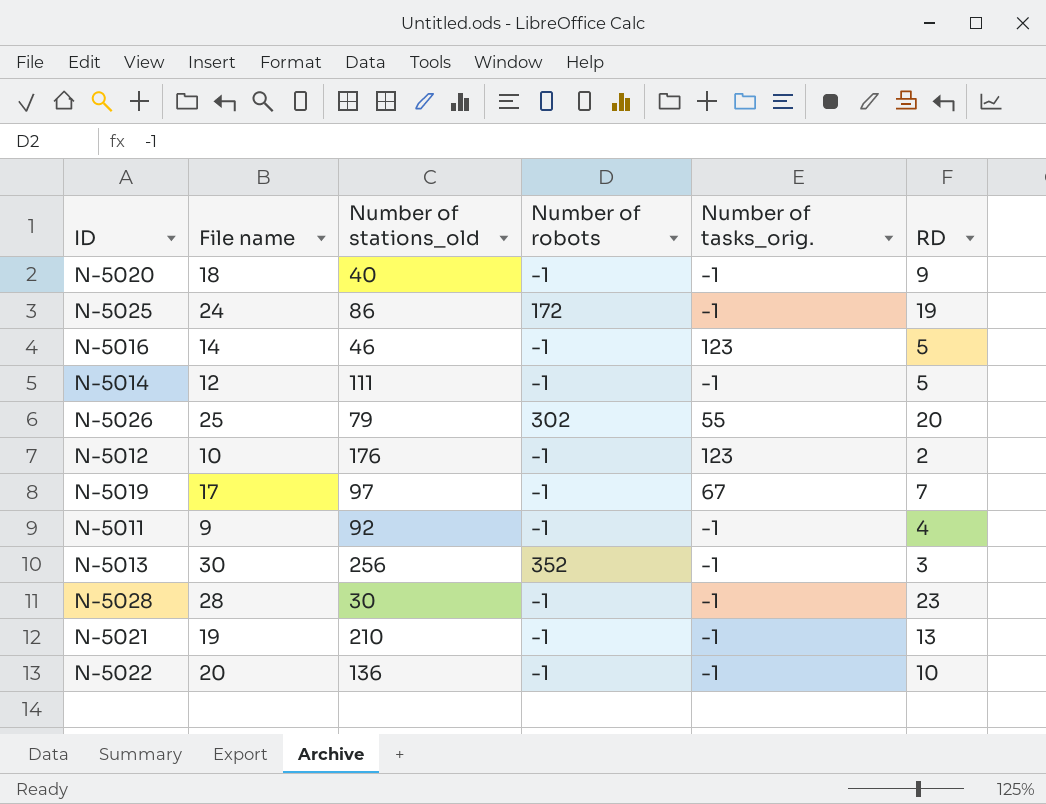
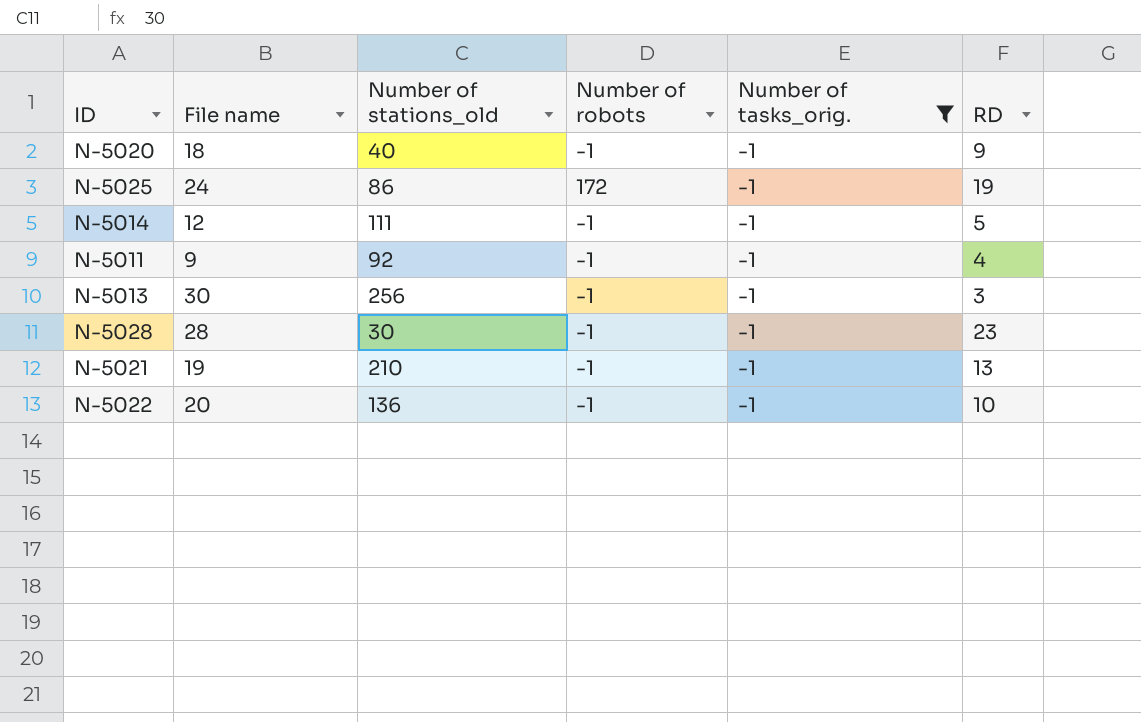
filter: none -> Number of tasks_orig. = -1
N-5013 | Number of robots: 352 -> -1

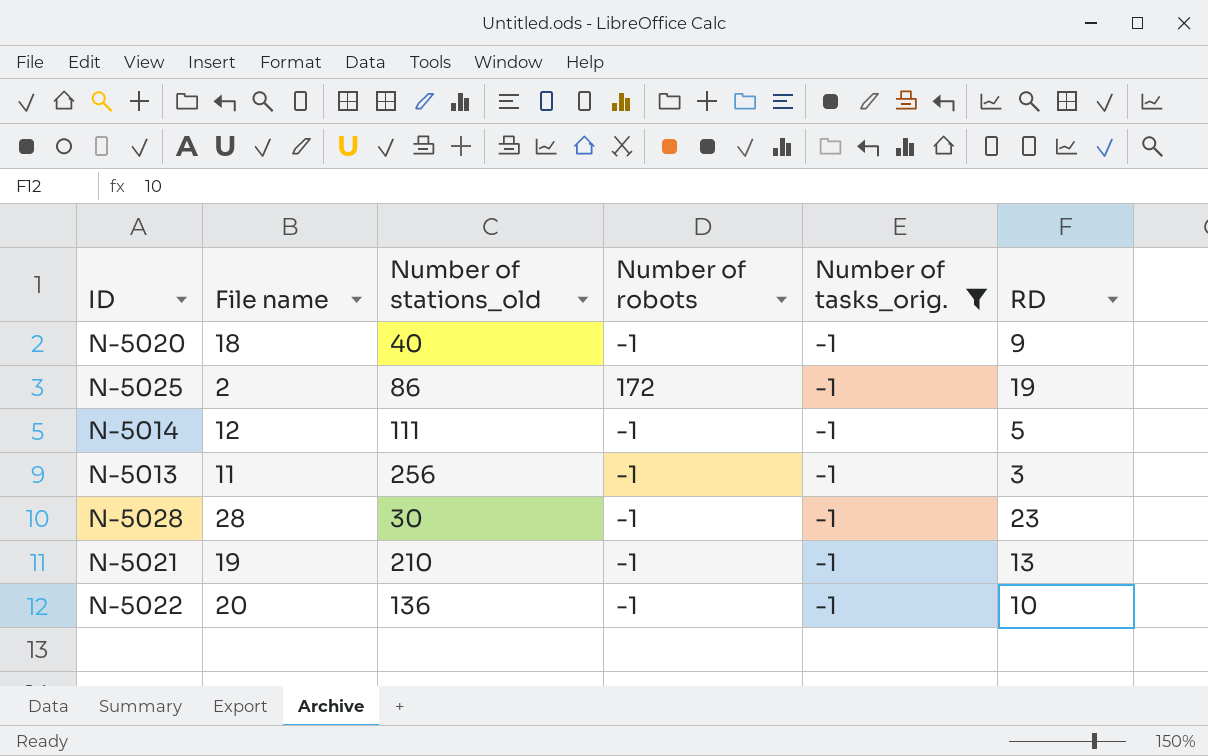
row N-5011: 9 | 92 | -1 | -1 | 4 -> none
N-5025 | File name: 24 -> 2
N-5013 | File name: 30 -> 11

